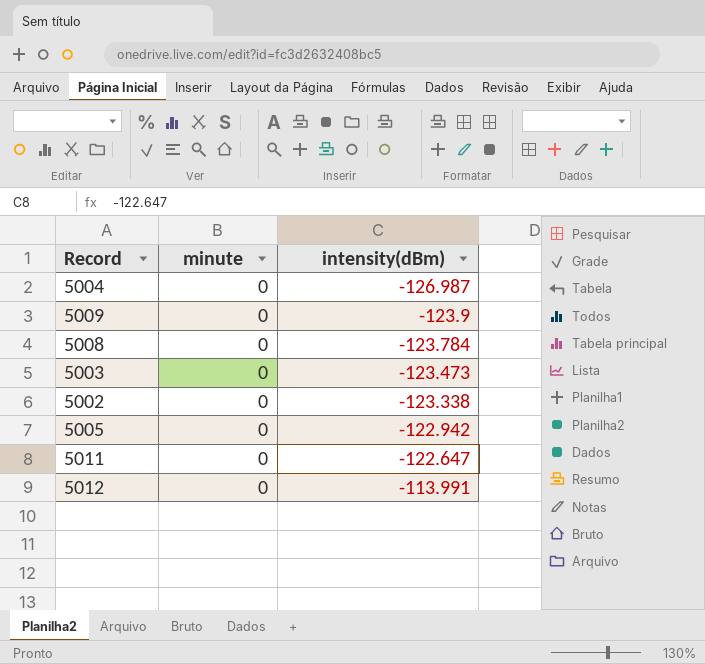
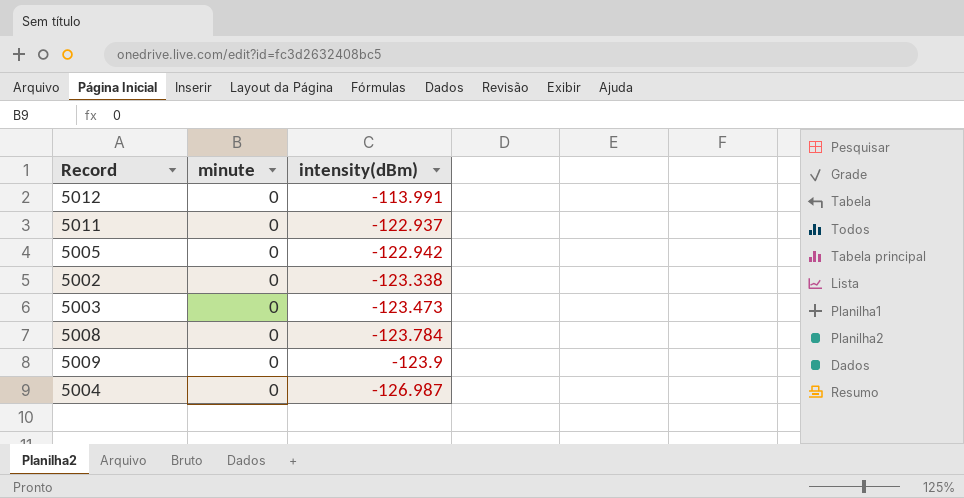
row order: intensity(dBm) ascending -> intensity(dBm) descending
5011 | intensity(dBm): -122.647 -> -122.937

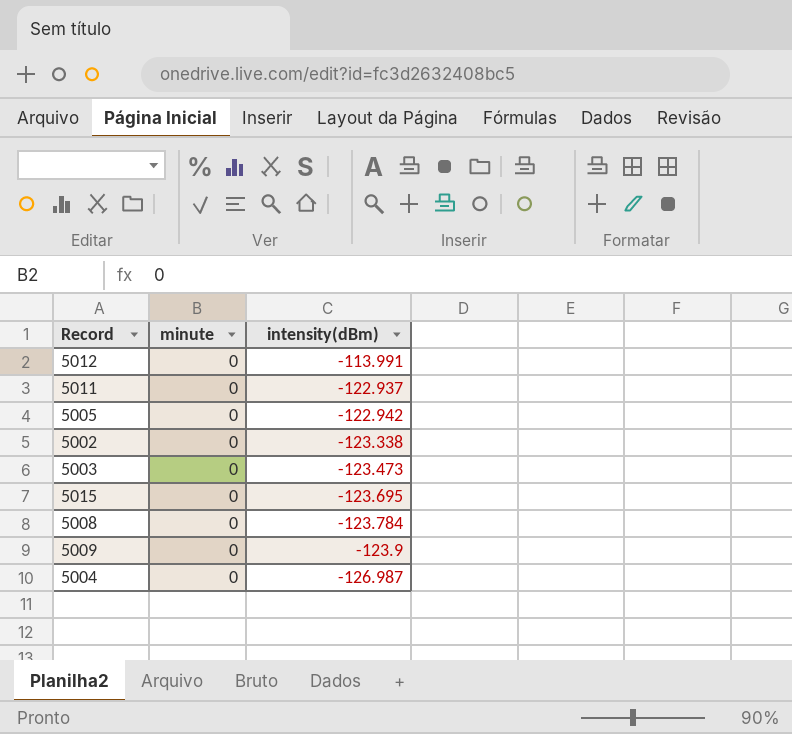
row 5015: none -> 0 | -123.695

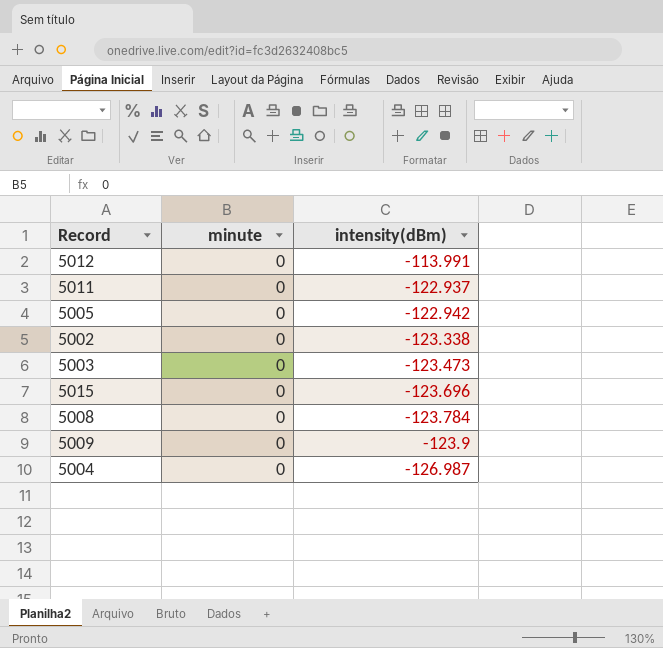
5015 | intensity(dBm): -123.695 -> -123.696

